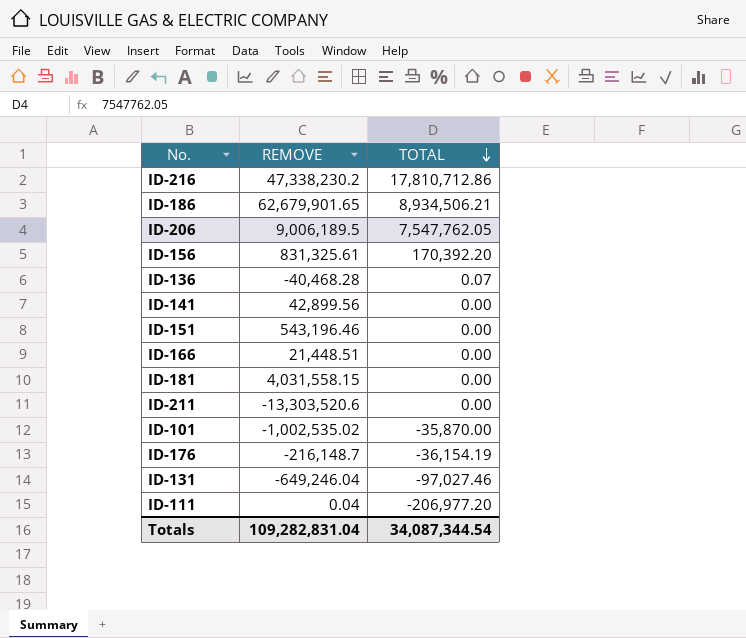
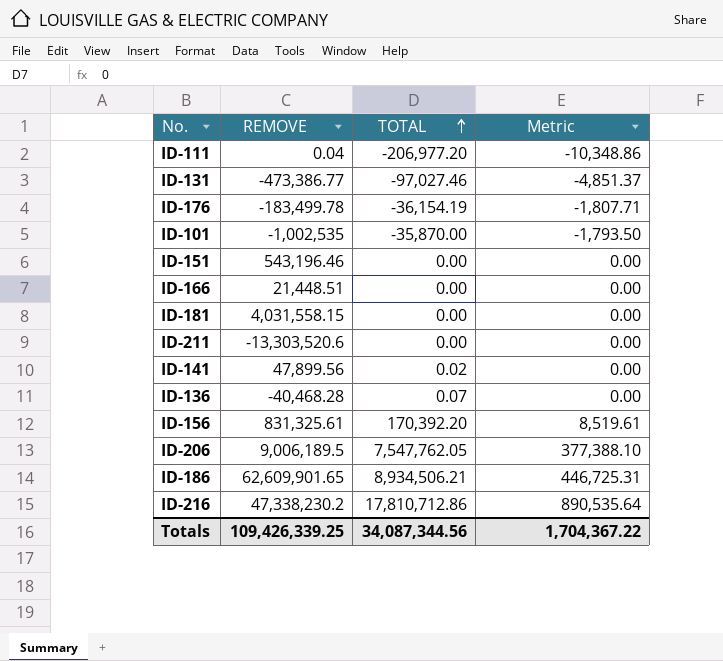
row order: TOTAL descending -> TOTAL ascending
column Metric | formula: none -> [TOTAL] * 0.05
ID-131 | REMOVE: -649,246.04 -> -473,386.77
ID-176 | REMOVE: -216,148.7 -> -183,499.78
ID-101 | REMOVE: -1,002,535.02 -> -1,002,535
ID-141 | REMOVE: 42,899.56 -> 47,899.56
ID-141 | TOTAL: 0.00 -> 0.02
ID-186 | REMOVE: 62,679,901.65 -> 62,609,901.65
Totals | REMOVE: 109,282,831.04 -> 109,426,339.25
Totals | TOTAL: 34,087,344.54 -> 34,087,344.56

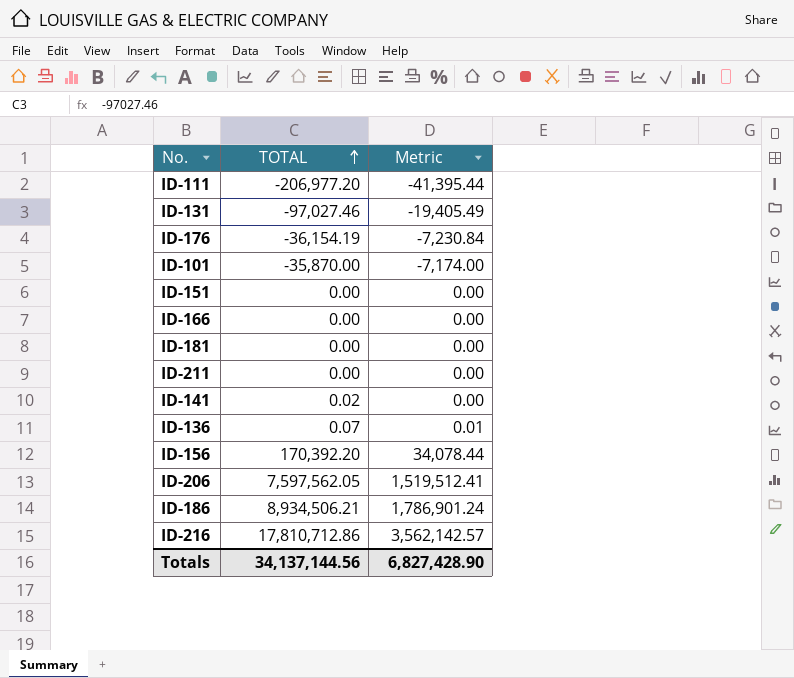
column REMOVE | position: 2 -> none
column Metric | formula: [TOTAL] * 0.05 -> [TOTAL] * 0.2
ID-206 | TOTAL: 7,547,762.05 -> 7,597,562.05
Totals | TOTAL: 34,087,344.56 -> 34,137,144.56
Totals | Metric: 1,704,367.22 -> 6,827,428.90

